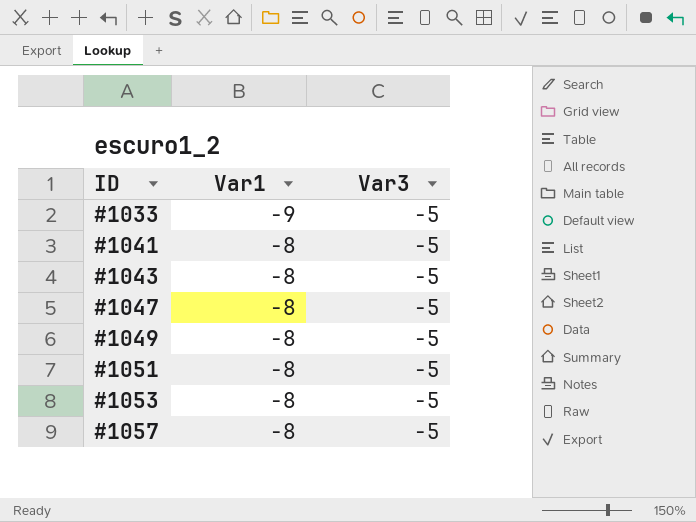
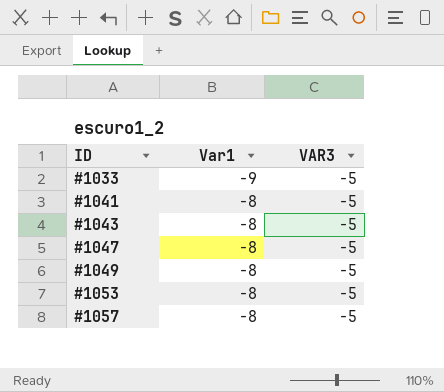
column name: Var3 -> VAR3
row #1051: -8 | -5 -> none

